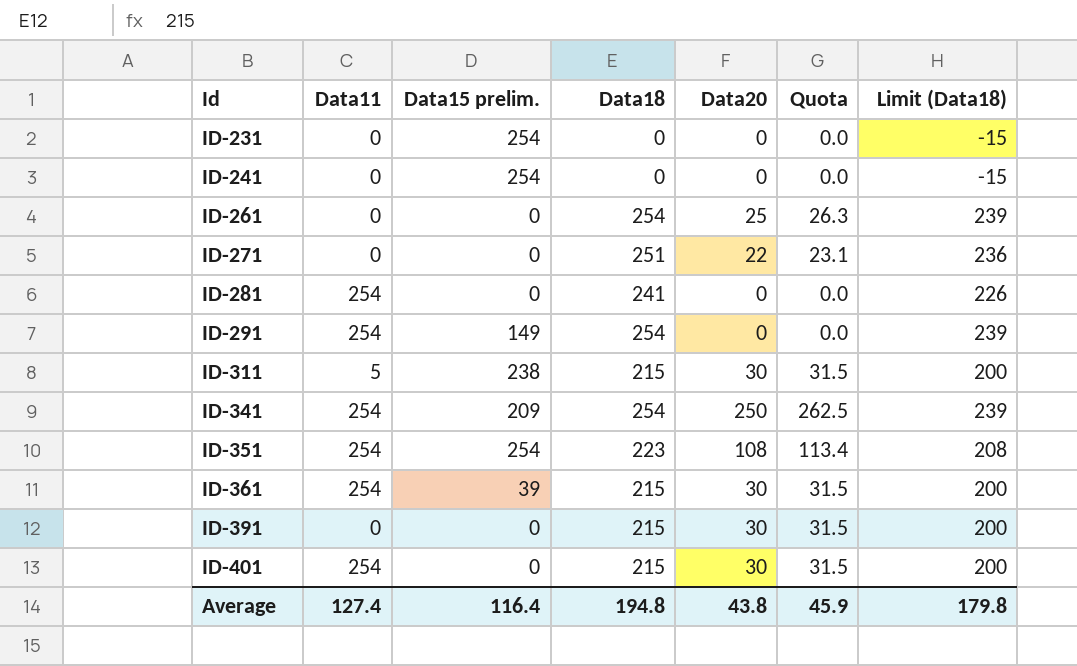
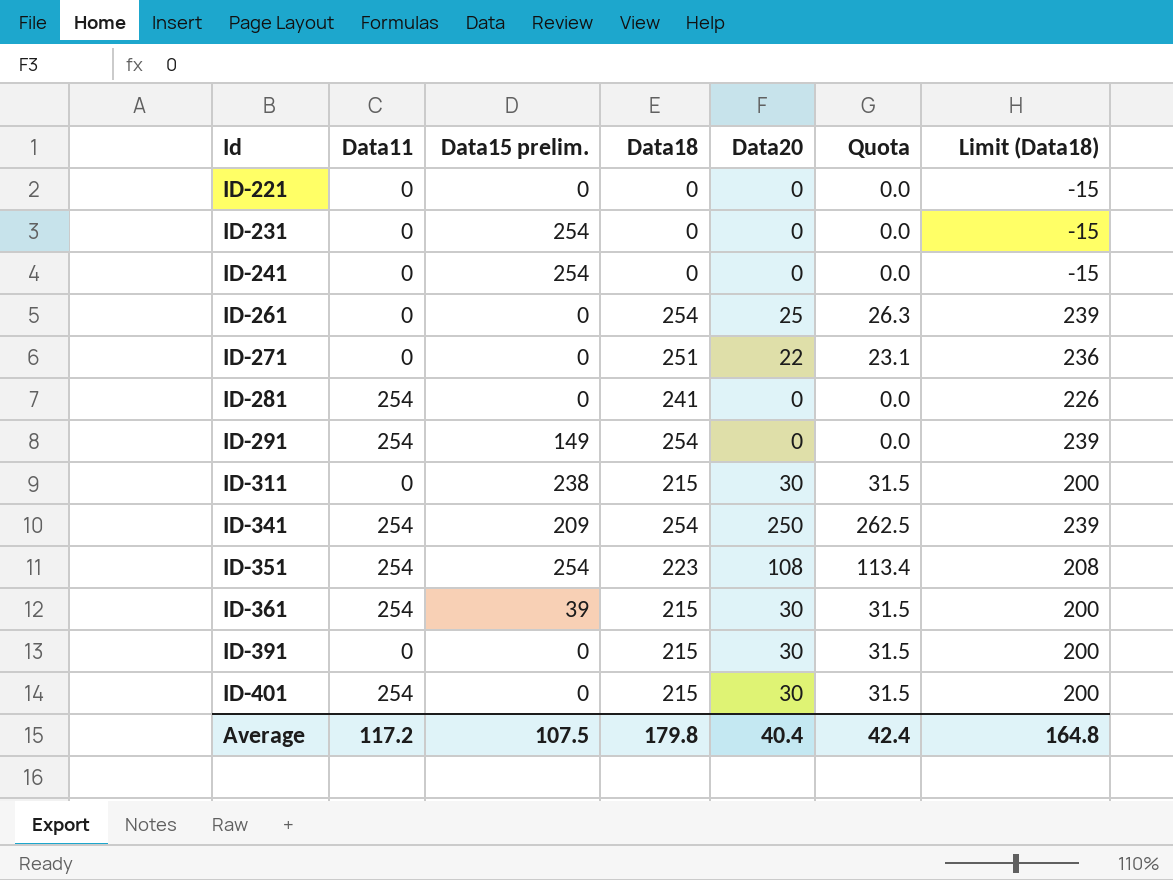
row ID-221: none -> 0 | 0 | 0 | 0 | 0.0 | -15
ID-311 | Data11: 5 -> 0
Average | Data11: 127.4 -> 117.2
Average | Data15 prelim.: 116.4 -> 107.5
Average | Data18: 194.8 -> 179.8
Average | Data20: 43.8 -> 40.4
Average | Quota: 45.9 -> 42.4
Average | Limit (Data18): 179.8 -> 164.8

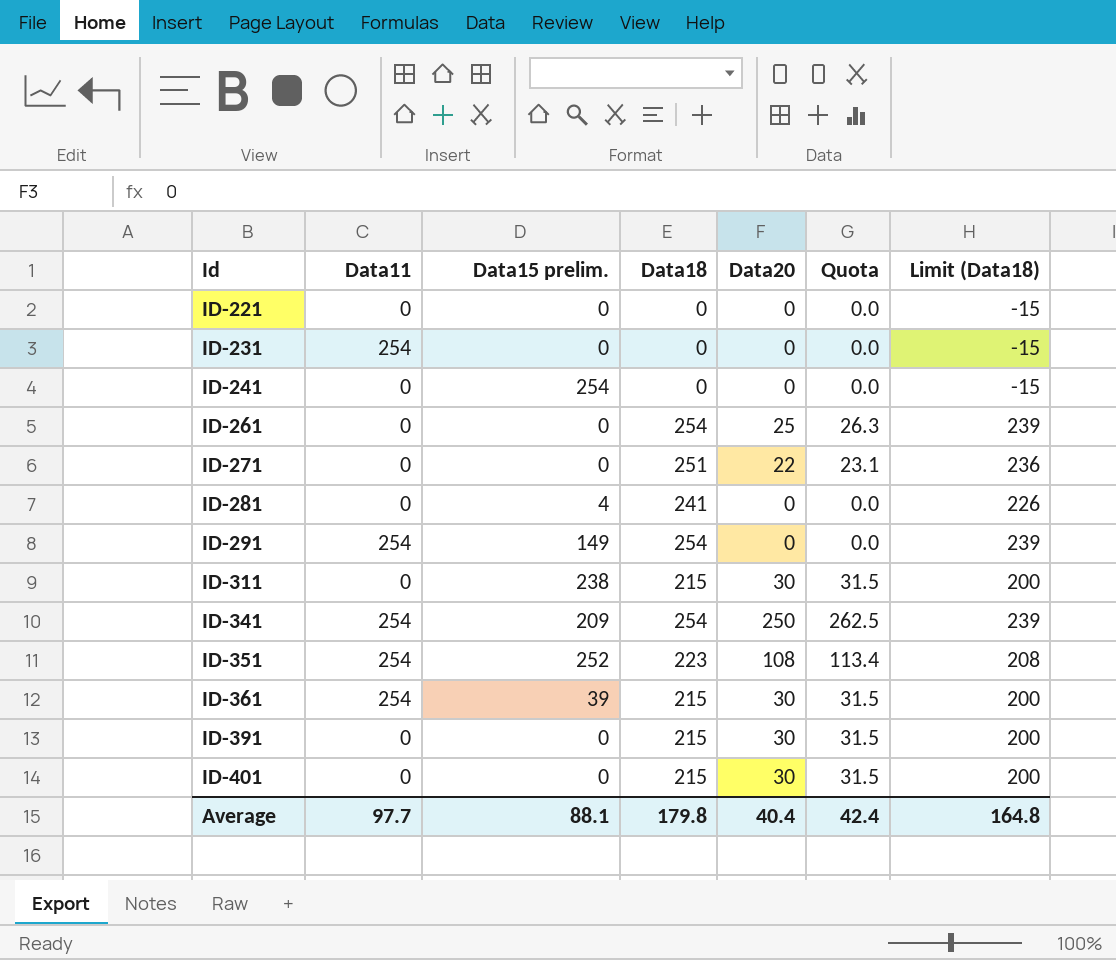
ID-231 | Data11: 0 -> 254
ID-231 | Data15 prelim.: 254 -> 0
ID-281 | Data11: 254 -> 0
ID-281 | Data15 prelim.: 0 -> 4
ID-351 | Data15 prelim.: 254 -> 252
ID-401 | Data11: 254 -> 0
Average | Data11: 117.2 -> 97.7
Average | Data15 prelim.: 107.5 -> 88.1

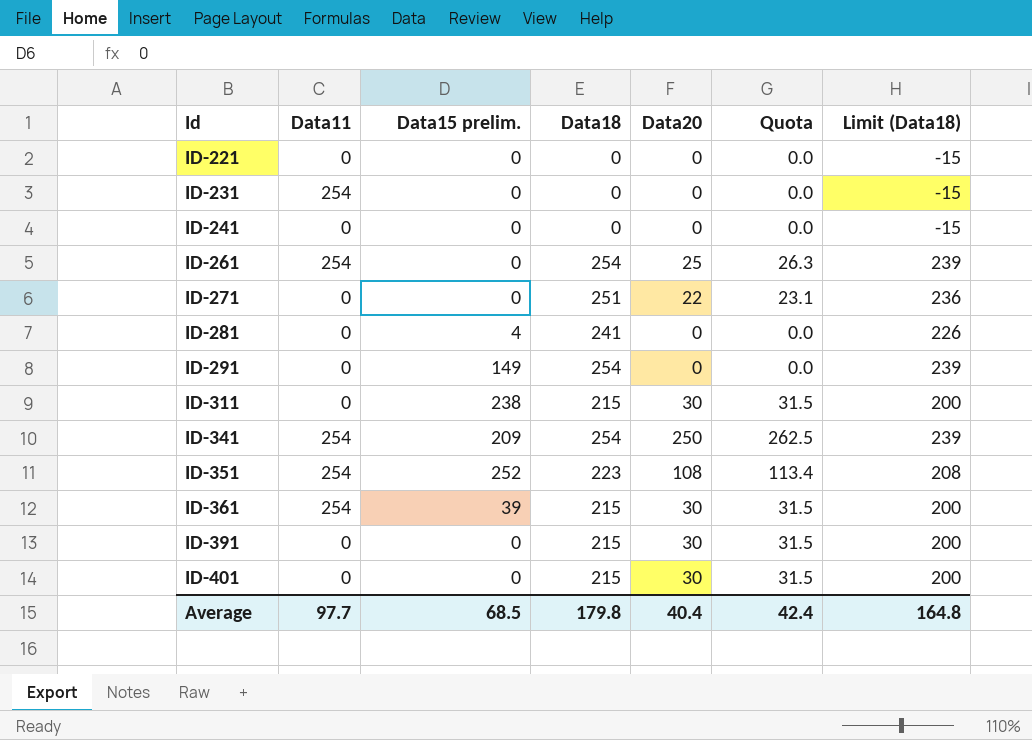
ID-241 | Data15 prelim.: 254 -> 0
ID-261 | Data11: 0 -> 254
ID-291 | Data11: 254 -> 0
Average | Data15 prelim.: 88.1 -> 68.5

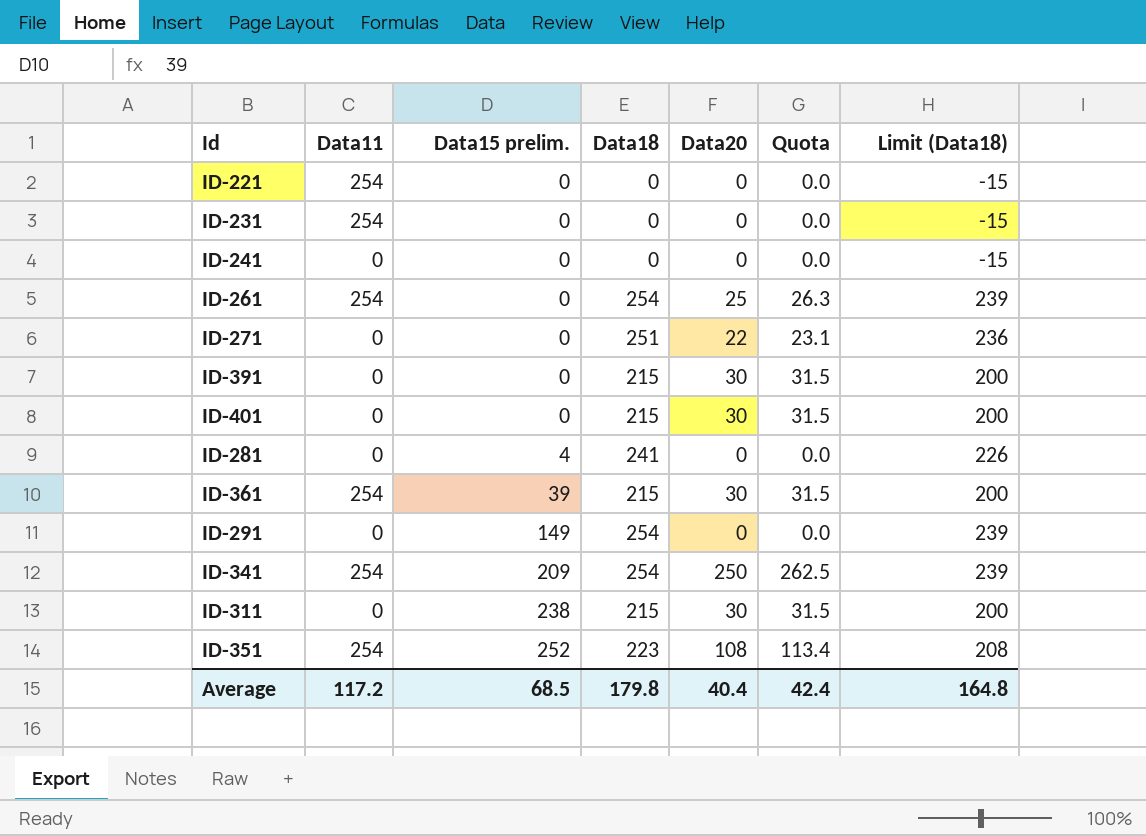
row order: Id ascending -> Data15 prelim. ascending
ID-221 | Data11: 0 -> 254
Average | Data11: 97.7 -> 117.2

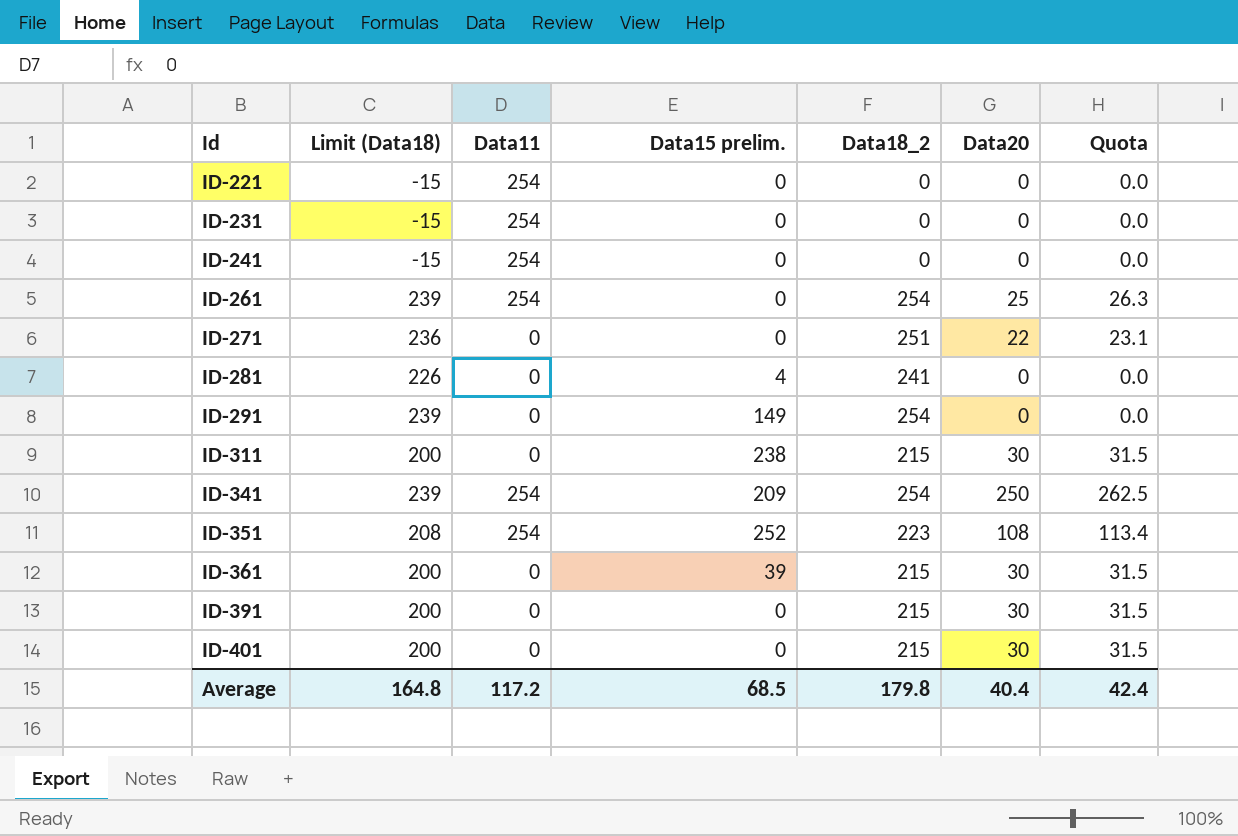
row order: Data15 prelim. ascending -> Id ascending
column Limit (Data18) | position: 7 -> 2
column name: Data18 -> Data18_2
ID-241 | Data11: 0 -> 254
ID-361 | Data11: 254 -> 0

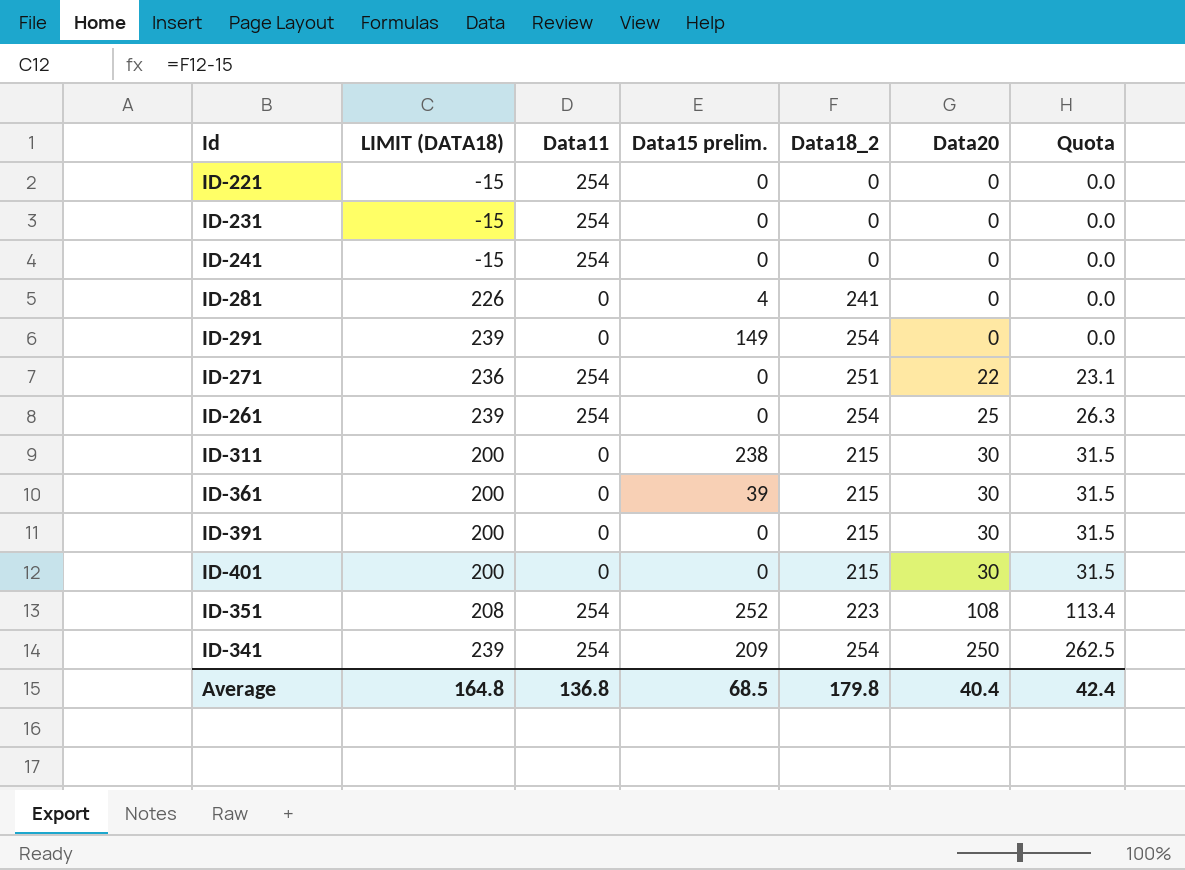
row order: Id ascending -> Data20 ascending
column name: Limit (Data18) -> LIMIT (DATA18)
ID-271 | Data11: 0 -> 254
Average | Data11: 117.2 -> 136.8

